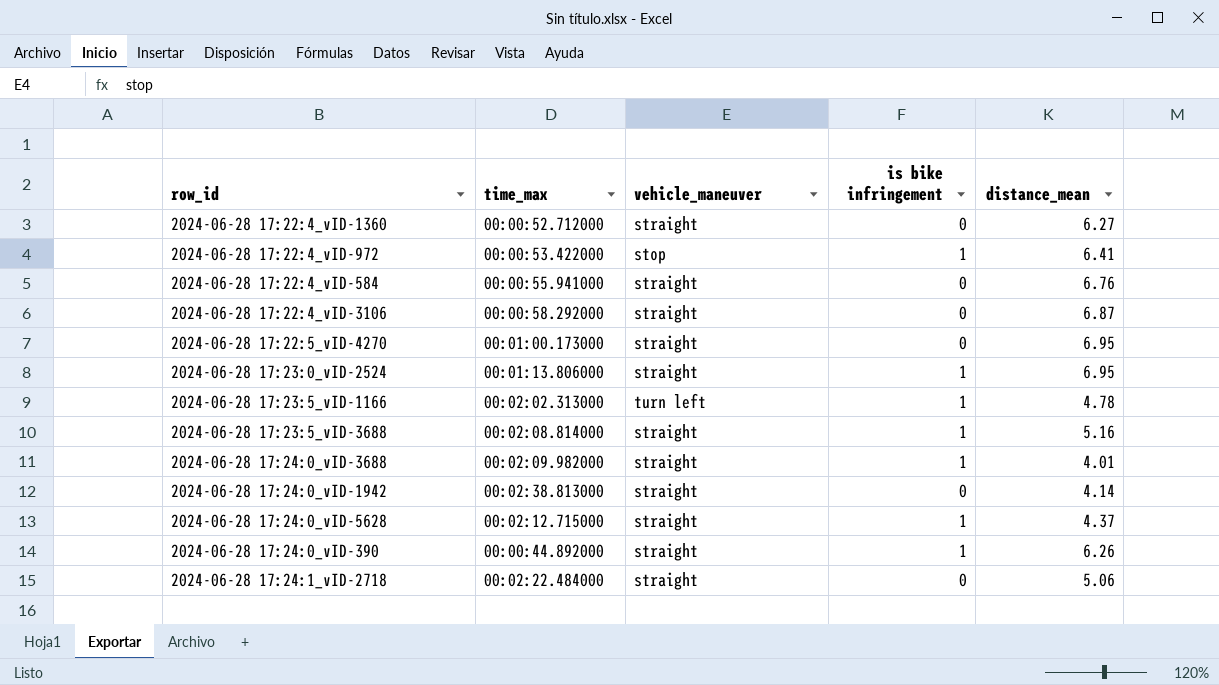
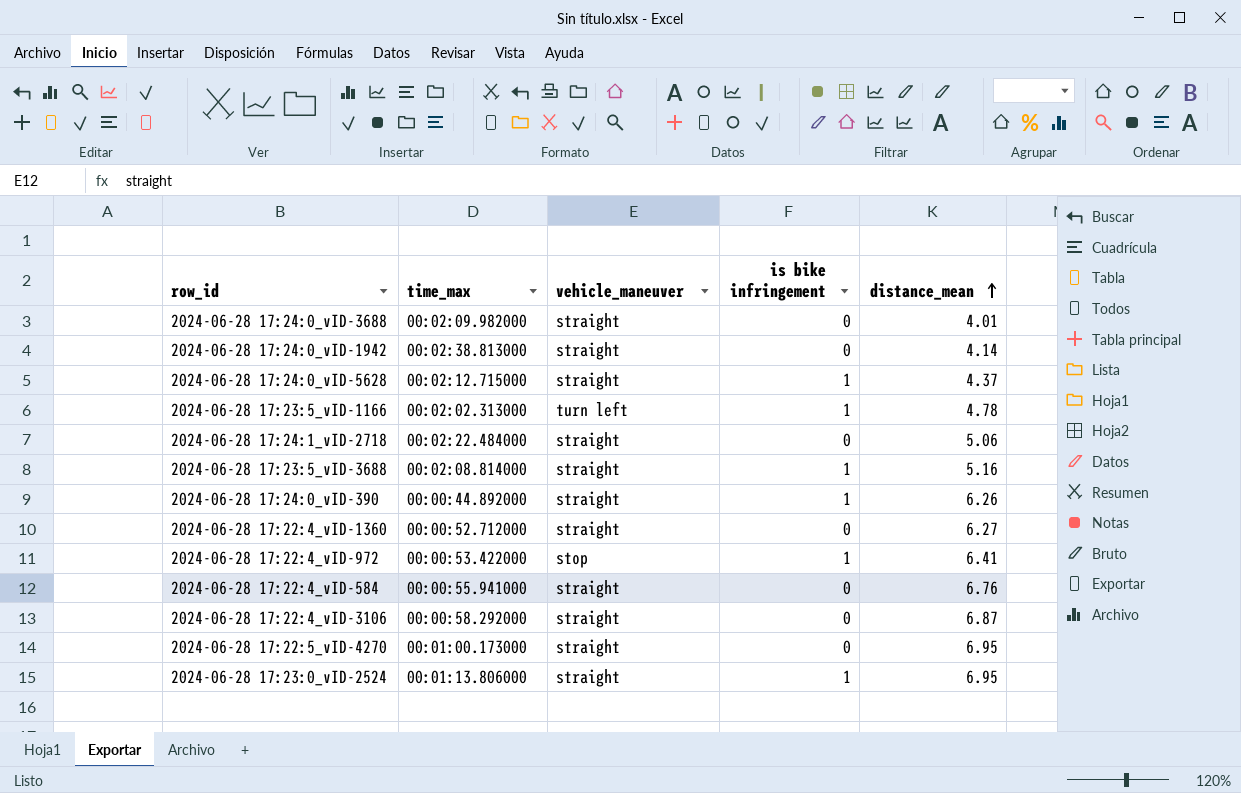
row order: none -> distance_mean ascending
2024-06-28 17:24:0_vID-3688 | is bike infringement: 1 -> 0

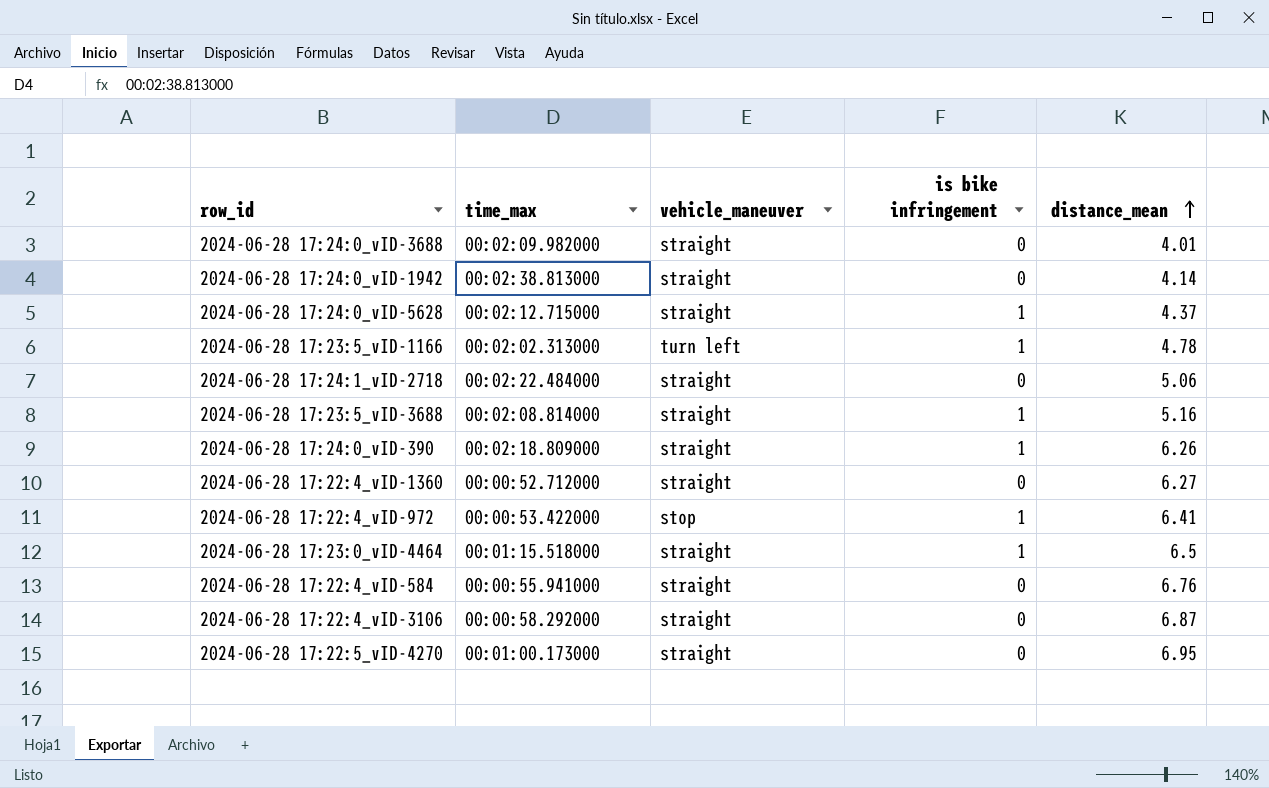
row 2024-06-28 17:23:0_vID-2524: 00:01:13.806000 | straight | 1 | 6.95 -> none
2024-06-28 17:24:0_vID-390 | time_max: 00:00:44.892000 -> 00:02:18.809000
row 2024-06-28 17:23:0_vID-4464: none -> 00:01:15.518000 | straight | 1 | 6.5

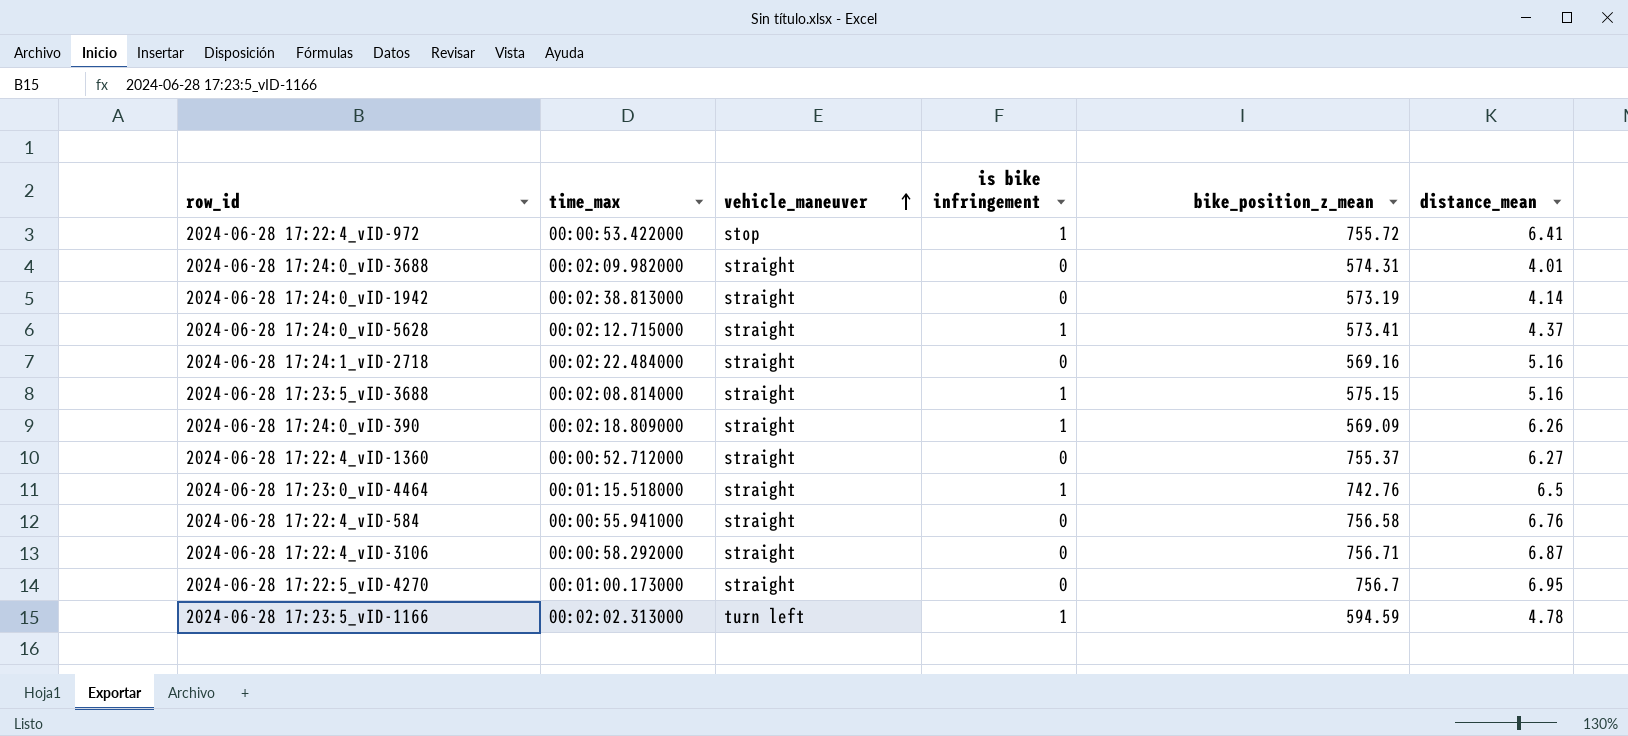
row order: distance_mean ascending -> vehicle_maneuver ascending
column bike_position_z_mean | position: none -> 5
2024-06-28 17:24:1_vID-2718 | distance_mean: 5.06 -> 5.16

